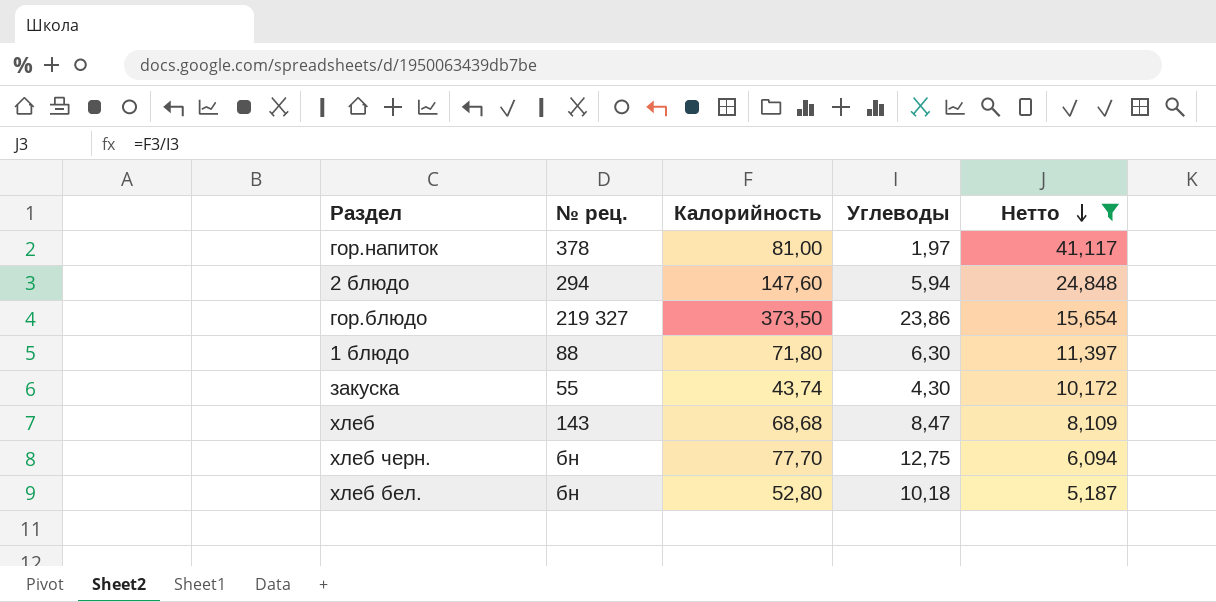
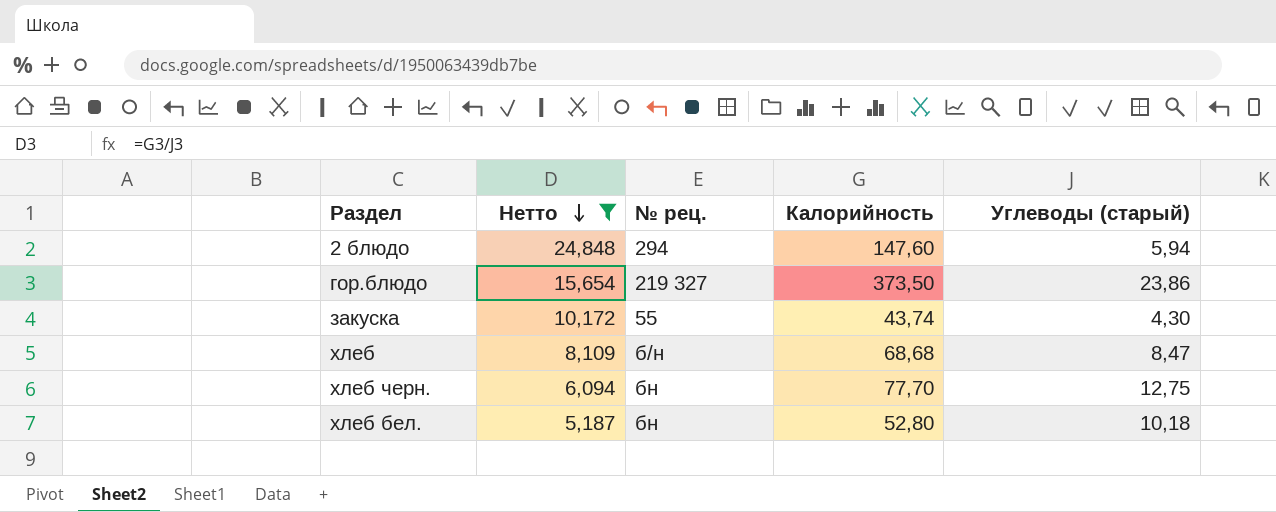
column Нетто | position: 5 -> 2
column name: Углеводы -> Углеводы (старый)
row гор.напиток: 378 | 81,00 | 1,97 | 41,117 -> none
row 1 блюдо: 88 | 71,80 | 6,30 | 11,397 -> none
хлеб | № рец.: 143 -> б/н

